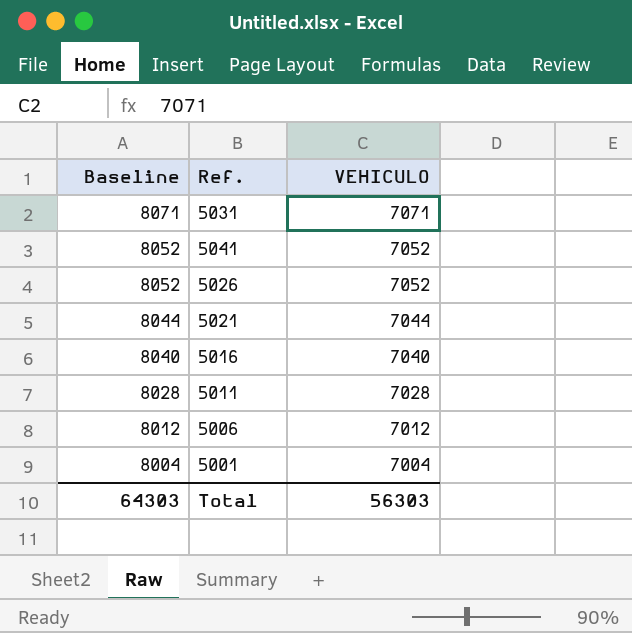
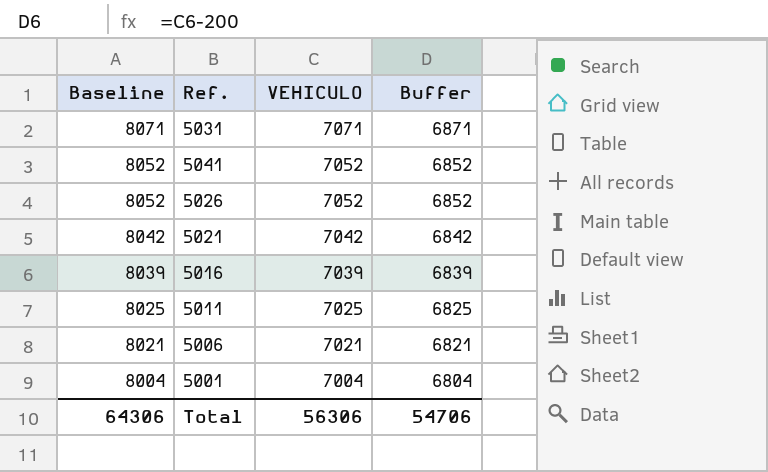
column Buffer | formula: none -> [VEHICULO] - 200
5021 | Baseline: 8044 -> 8042
5021 | VEHICULO: 7044 -> 7042
5016 | Baseline: 8040 -> 8039
5016 | VEHICULO: 7040 -> 7039
5011 | Baseline: 8028 -> 8025
5011 | VEHICULO: 7028 -> 7025
5006 | Baseline: 8012 -> 8021
5006 | VEHICULO: 7012 -> 7021
Total | Baseline: 64303 -> 64306
Total | VEHICULO: 56303 -> 56306

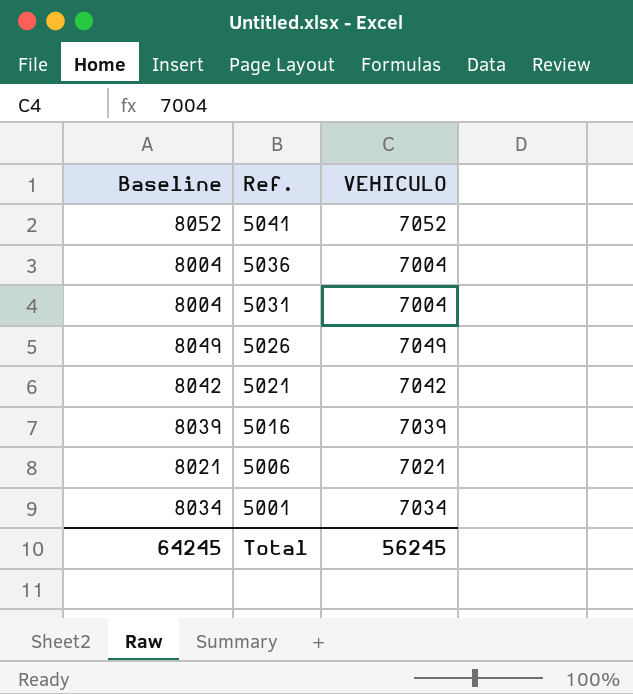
row order: Baseline descending -> Ref. descending
column Buffer | formula: [VEHICULO] - 200 -> none
row 5011: 8025 | 7025 | 6825 -> none
row 5036: none -> 8004 | 7004
5031 | Baseline: 8071 -> 8004
5031 | VEHICULO: 7071 -> 7004
5026 | Baseline: 8052 -> 8049
5026 | VEHICULO: 7052 -> 7049
5001 | Baseline: 8004 -> 8034
5001 | VEHICULO: 7004 -> 7034
Total | Baseline: 64306 -> 64245
Total | VEHICULO: 56306 -> 56245

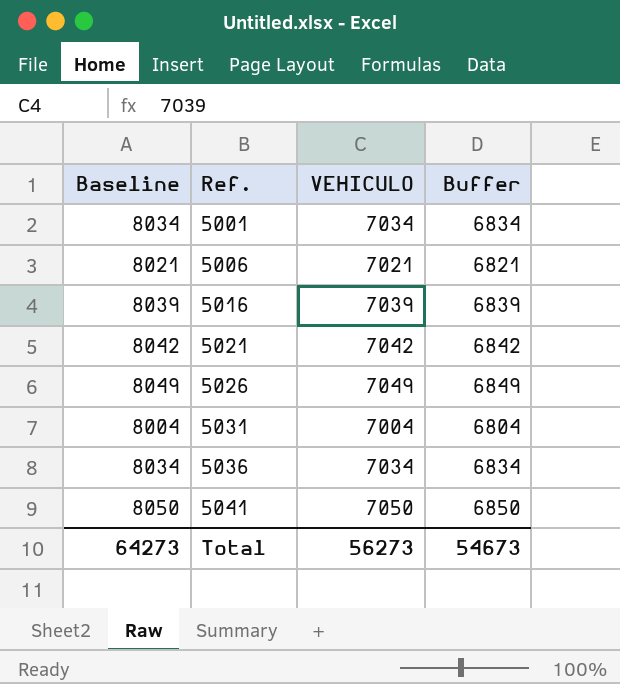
row order: Ref. descending -> Ref. ascending
column Buffer | formula: none -> [VEHICULO] - 200
5036 | Baseline: 8004 -> 8034
5036 | VEHICULO: 7004 -> 7034
5041 | Baseline: 8052 -> 8050
5041 | VEHICULO: 7052 -> 7050
Total | Baseline: 64245 -> 64273
Total | VEHICULO: 56245 -> 56273

